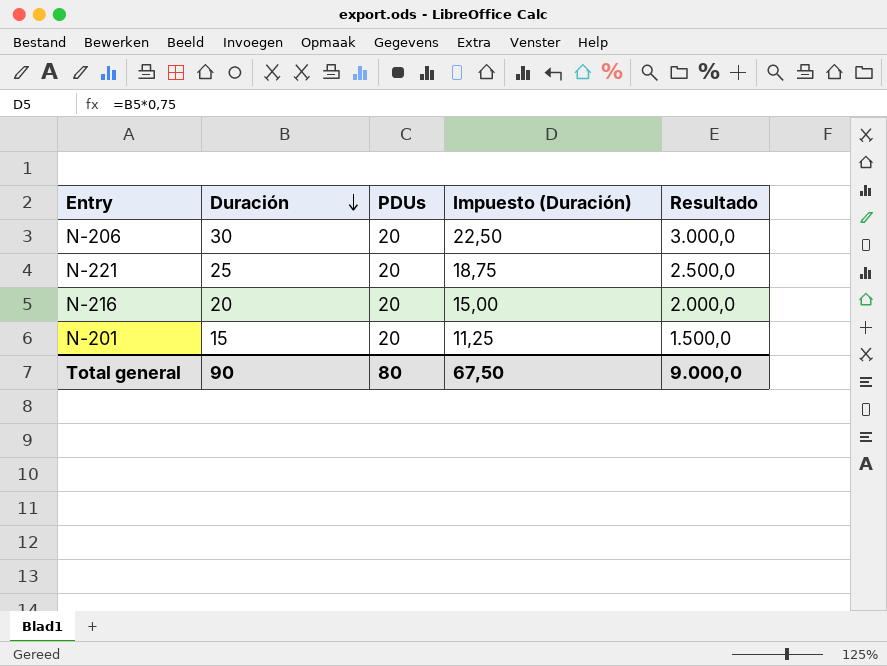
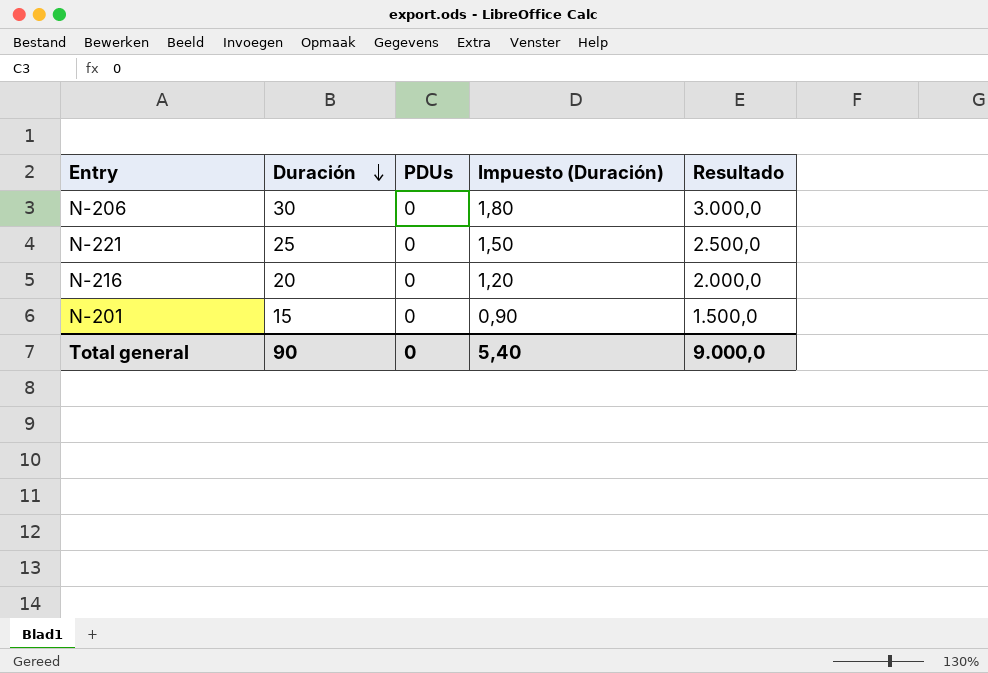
column Impuesto (Duración) | formula: [Duración] * 0,75 -> [Duración] * 0,06
N-206 | PDUs: 20 -> 0
N-221 | PDUs: 20 -> 0
N-216 | PDUs: 20 -> 0
N-201 | PDUs: 20 -> 0
Total general | PDUs: 80 -> 0
Total general | Impuesto (Duración): 67,50 -> 5,40

